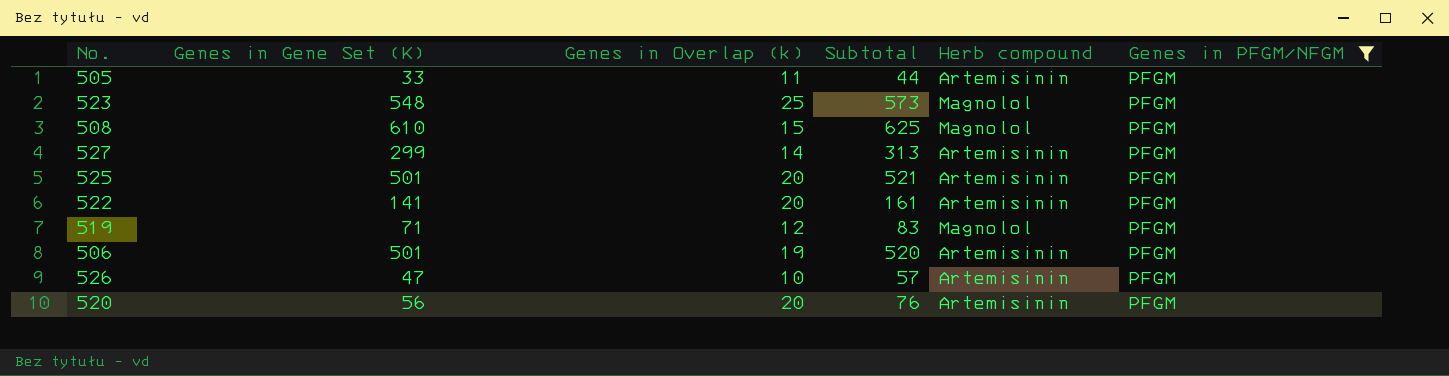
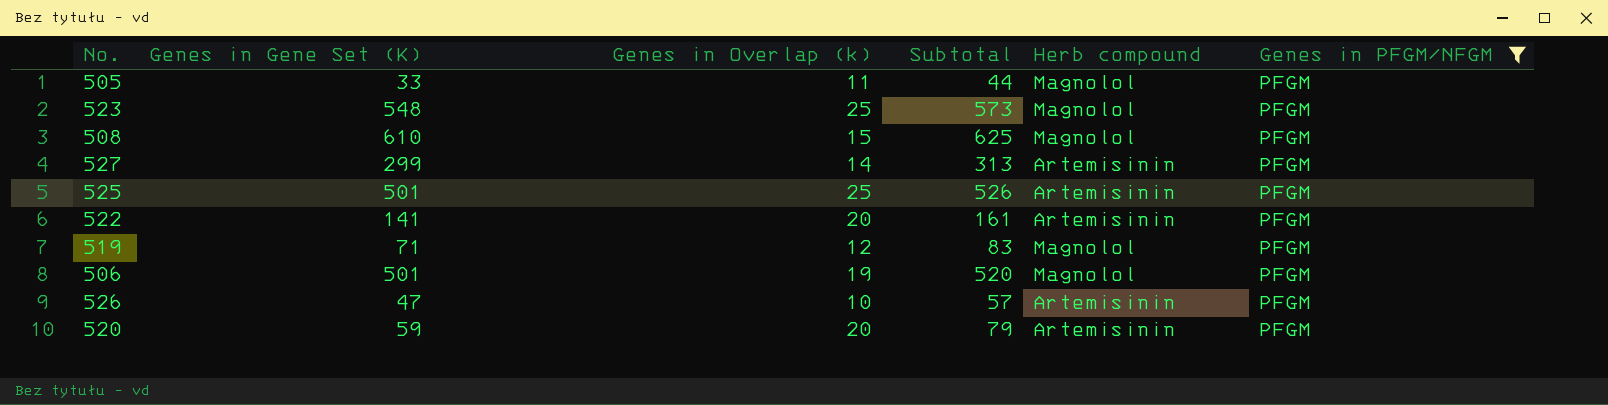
505 | Herb compound: Artemisinin -> Magnolol
525 | Genes in Overlap (k): 20 -> 25
525 | Subtotal: 521 -> 526
506 | Herb compound: Artemisinin -> Magnolol
520 | Genes in Gene Set (K): 56 -> 59
520 | Subtotal: 76 -> 79

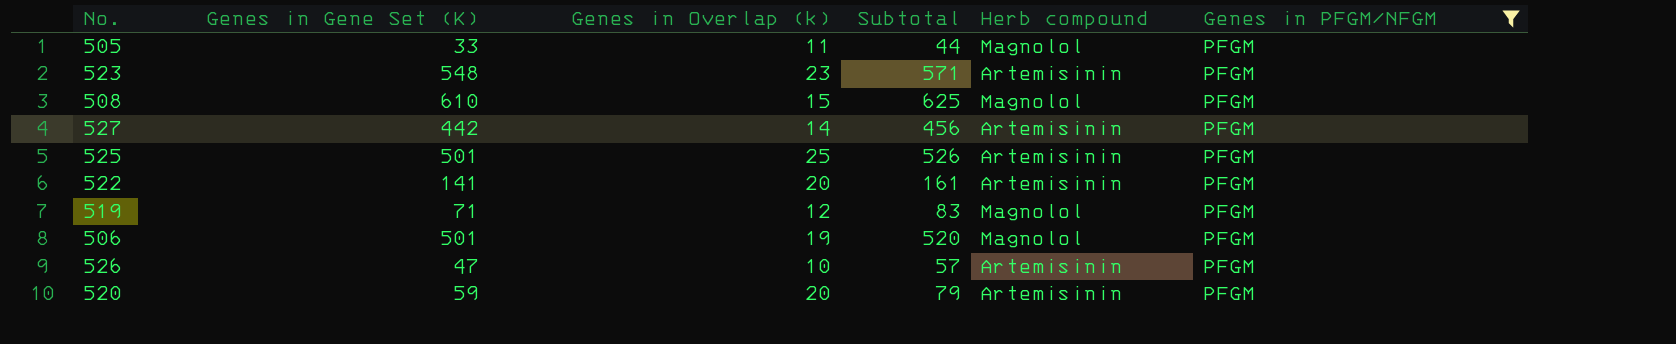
523 | Genes in Overlap (k): 25 -> 23
523 | Subtotal: 573 -> 571
523 | Herb compound: Magnolol -> Artemisinin
527 | Genes in Gene Set (K): 299 -> 442
527 | Subtotal: 313 -> 456

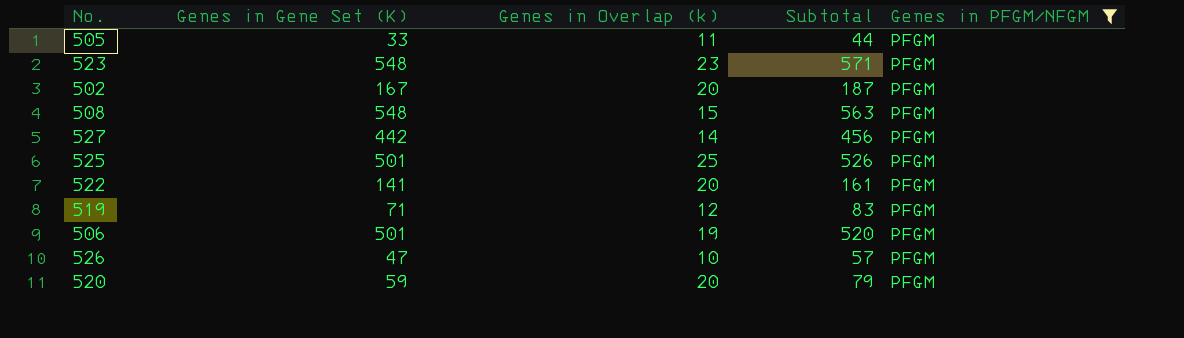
column Herb compound | position: 5 -> none
row 502: none -> 167 | 20 | 187 | PFGM
508 | Genes in Gene Set (K): 610 -> 548
508 | Subtotal: 625 -> 563

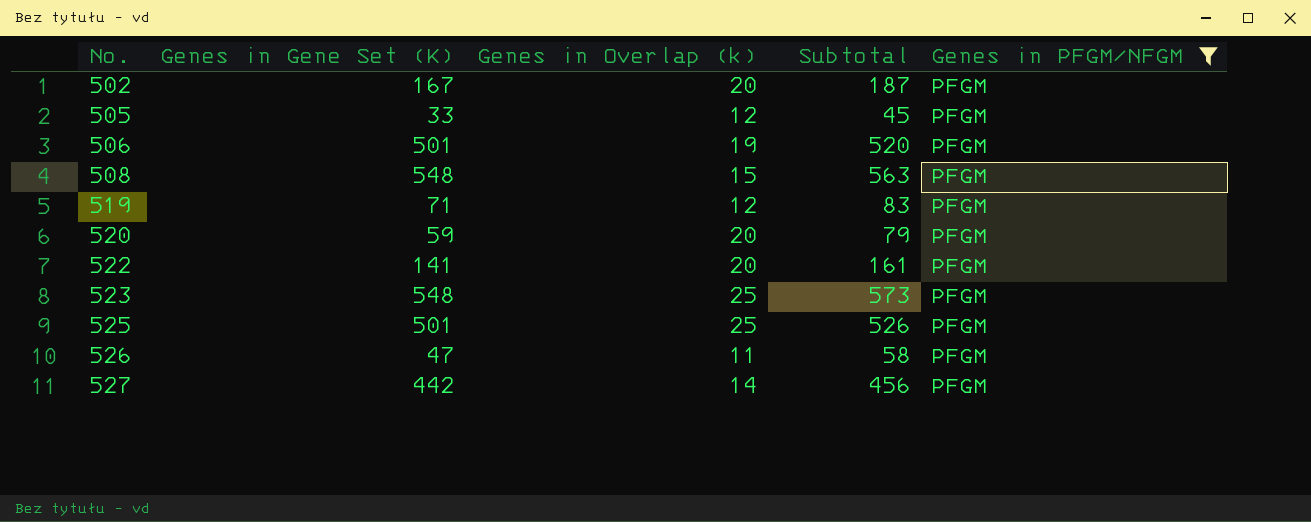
row order: none -> No. ascending
505 | Genes in Overlap (k): 11 -> 12
505 | Subtotal: 44 -> 45
523 | Genes in Overlap (k): 23 -> 25
523 | Subtotal: 571 -> 573
526 | Genes in Overlap (k): 10 -> 11
526 | Subtotal: 57 -> 58

